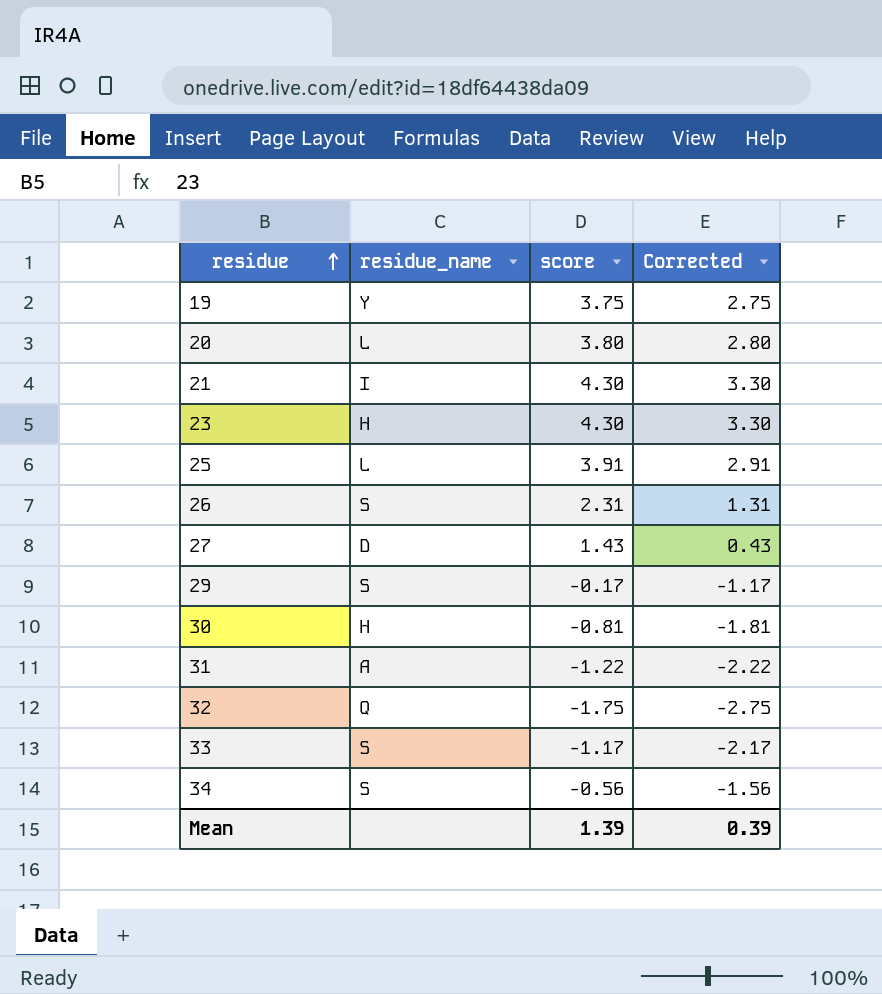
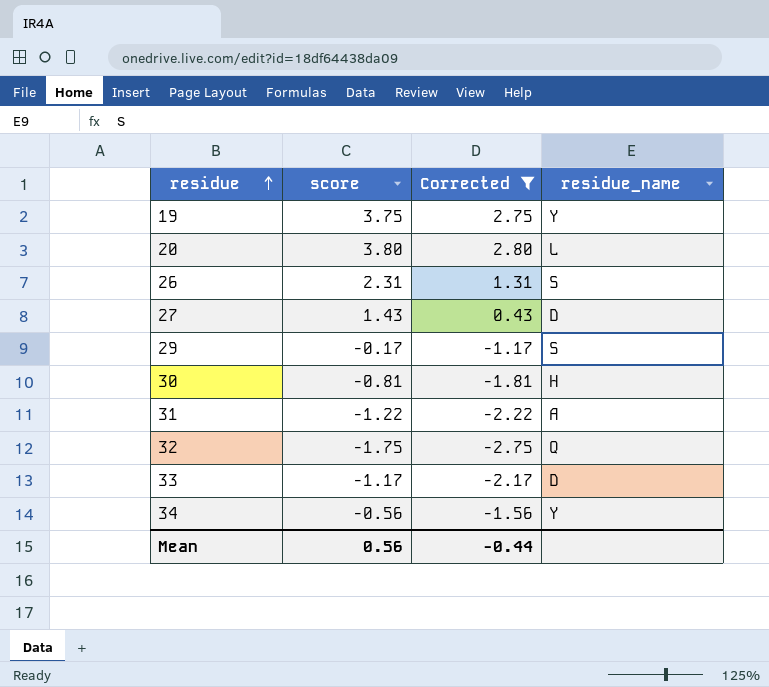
filter: none -> Corrected <= 2.80
column residue_name | position: 2 -> 4
33 | residue_name: S -> D
34 | residue_name: S -> Y
Mean | score: 1.39 -> 0.56
Mean | Corrected: 0.39 -> -0.44

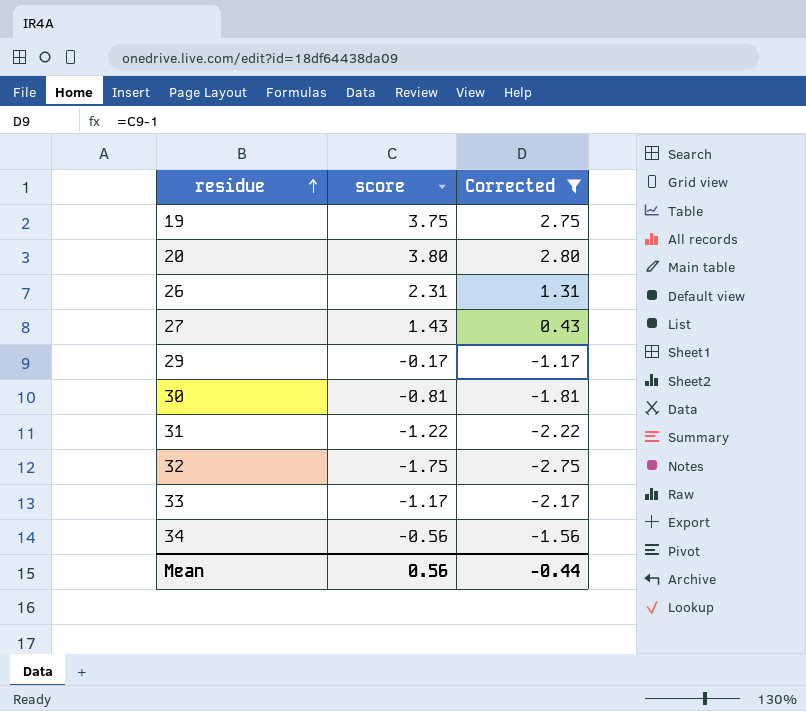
column residue_name | position: 4 -> none

